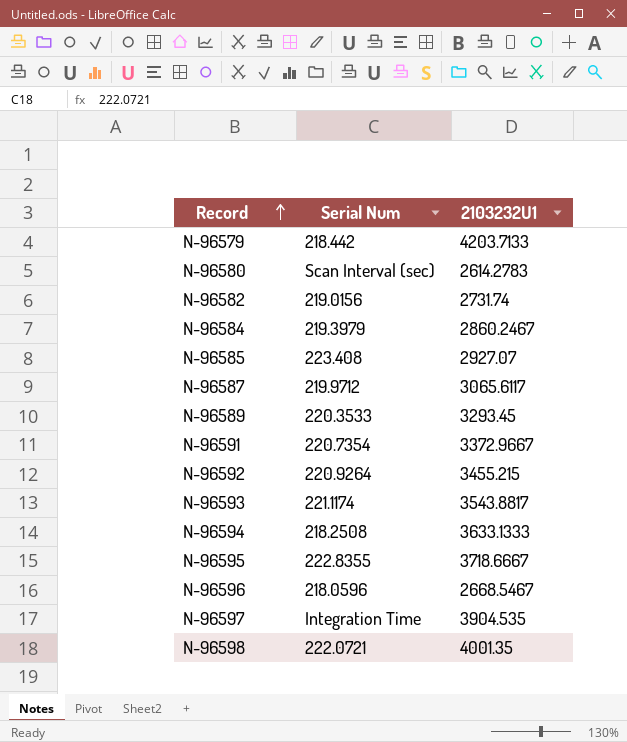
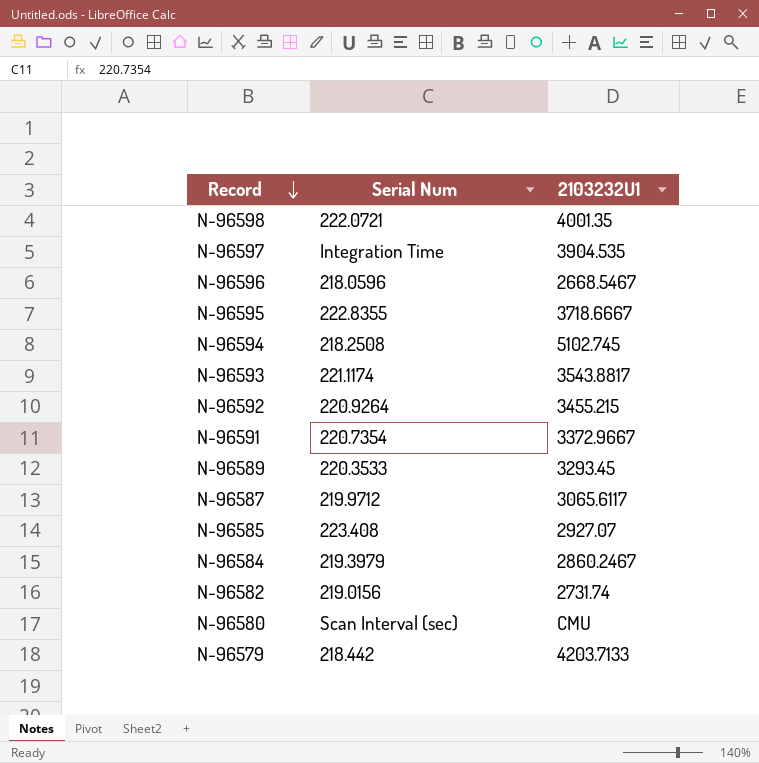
row order: Record ascending -> Record descending
N-96594 | 2103232U1: 3633.1333 -> 5102.745
N-96580 | 2103232U1: 2614.2783 -> CMU

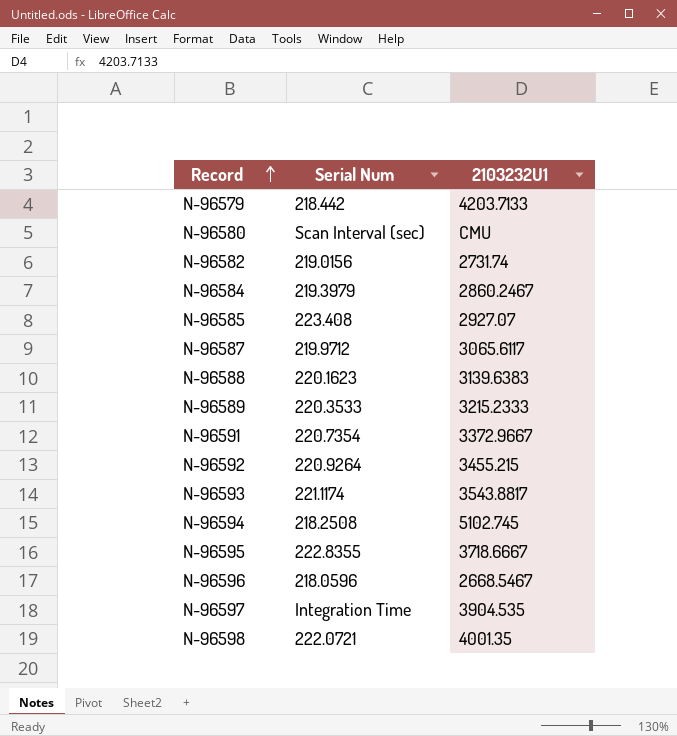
row order: Record descending -> Record ascending
row N-96588: none -> 220.1623 | 3139.6383
N-96589 | 2103232U1: 3293.45 -> 3215.2333

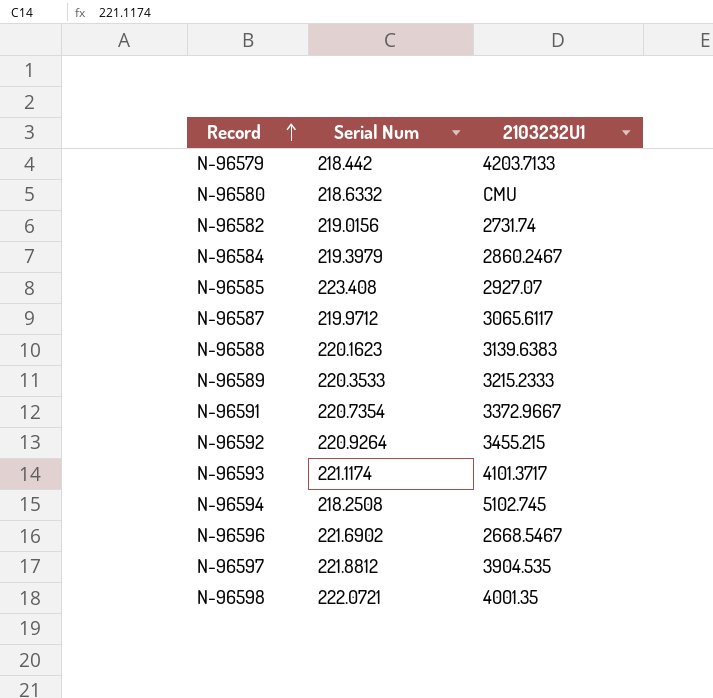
row N-96595: 222.8355 | 3718.6667 -> none
N-96580 | Serial Num: Scan Interval (sec) -> 218.6332
N-96593 | 2103232U1: 3543.8817 -> 4101.3717
N-96596 | Serial Num: 218.0596 -> 221.6902
N-96597 | Serial Num: Integration Time -> 221.8812

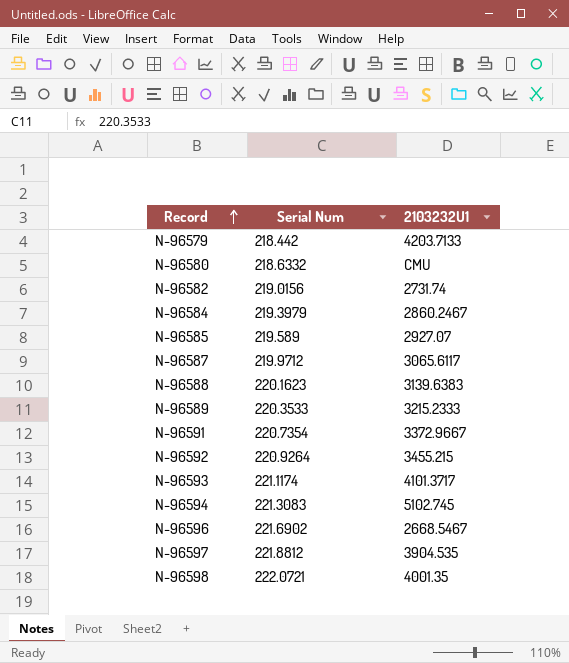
N-96585 | Serial Num: 223.408 -> 219.589
N-96594 | Serial Num: 218.2508 -> 221.3083

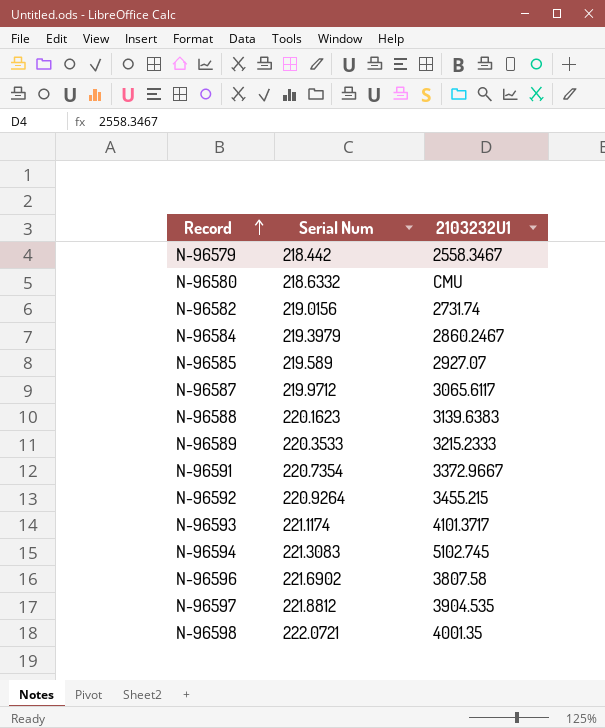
N-96579 | 2103232U1: 4203.7133 -> 2558.3467
N-96596 | 2103232U1: 2668.5467 -> 3807.58

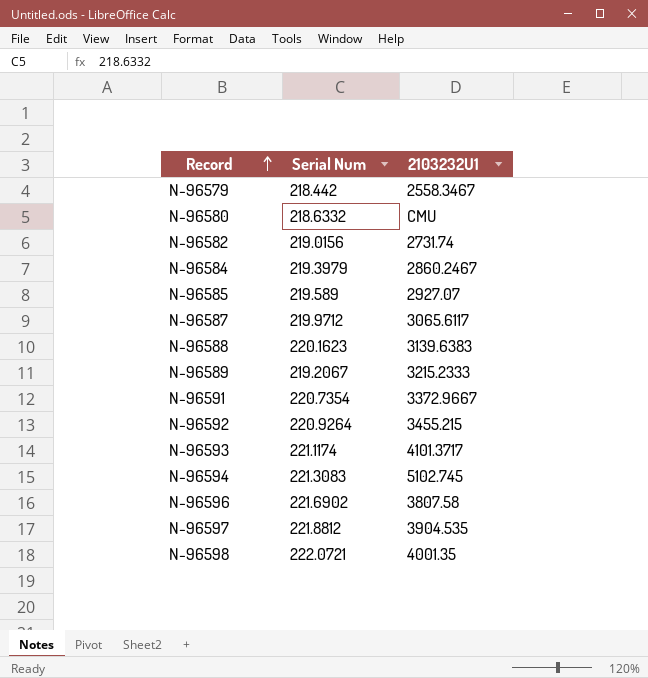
N-96589 | Serial Num: 220.3533 -> 219.2067

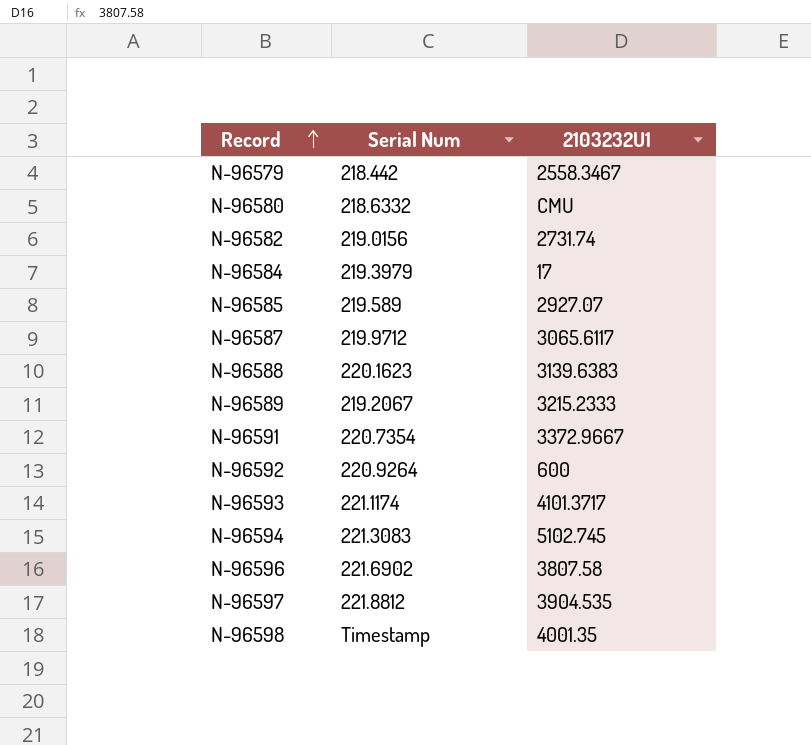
N-96584 | 2103232U1: 2860.2467 -> 17
N-96592 | 2103232U1: 3455.215 -> 600
N-96598 | Serial Num: 222.0721 -> Timestamp

